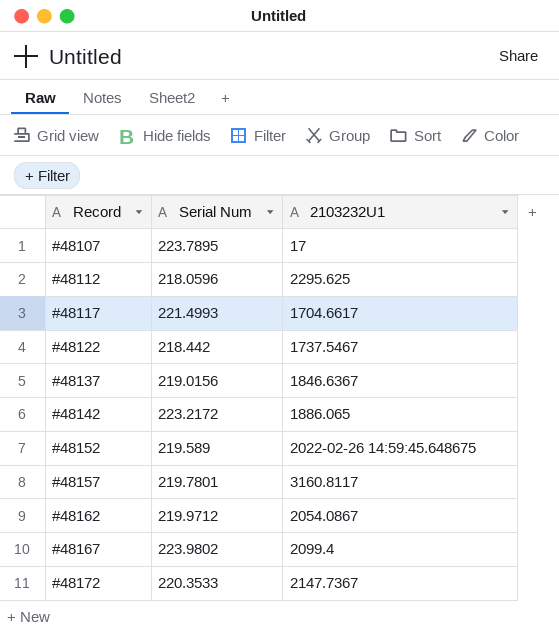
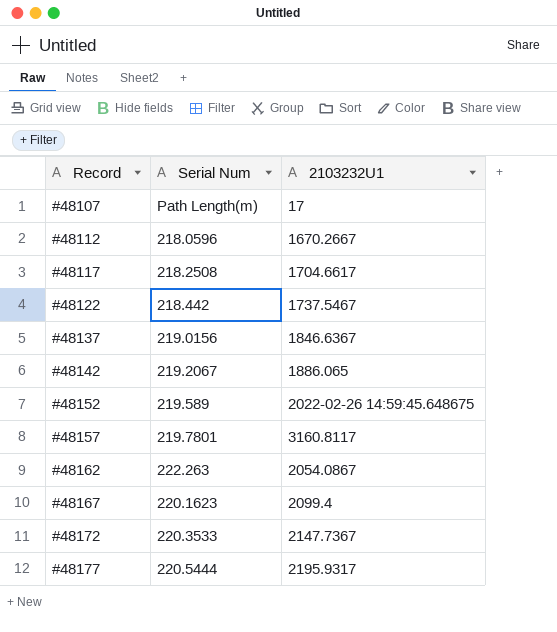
#48107 | Serial Num: 223.7895 -> Path Length(m)
#48112 | 2103232U1: 2295.625 -> 1670.2667
#48117 | Serial Num: 221.4993 -> 218.2508
#48142 | Serial Num: 223.2172 -> 219.2067
#48162 | Serial Num: 219.9712 -> 222.263
#48167 | Serial Num: 223.9802 -> 220.1623
row #48177: none -> 220.5444 | 2195.9317

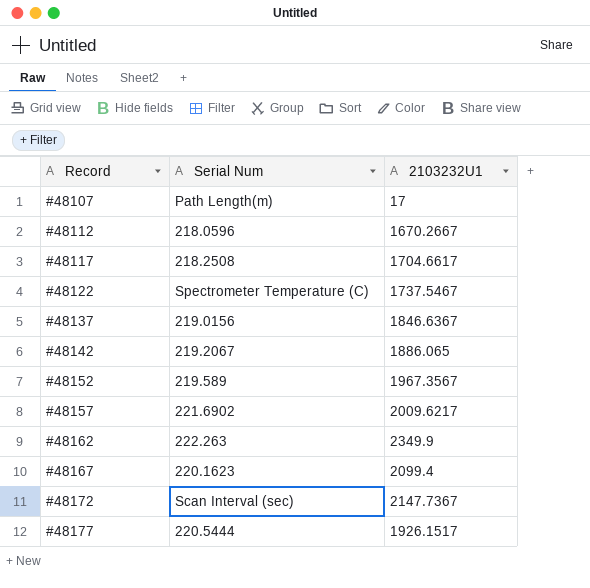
#48122 | Serial Num: 218.442 -> Spectrometer Temperature (C)
#48152 | 2103232U1: 2022-02-26 14:59:45.648675 -> 1967.3567
#48157 | Serial Num: 219.7801 -> 221.6902
#48157 | 2103232U1: 3160.8117 -> 2009.6217
#48162 | 2103232U1: 2054.0867 -> 2349.9
#48172 | Serial Num: 220.3533 -> Scan Interval (sec)
#48177 | 2103232U1: 2195.9317 -> 1926.1517

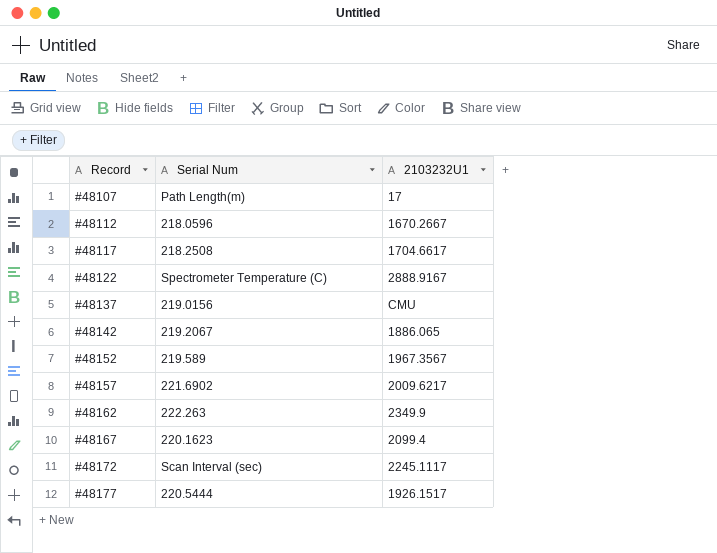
#48122 | 2103232U1: 1737.5467 -> 2888.9167
#48137 | 2103232U1: 1846.6367 -> CMU
#48172 | 2103232U1: 2147.7367 -> 2245.1117

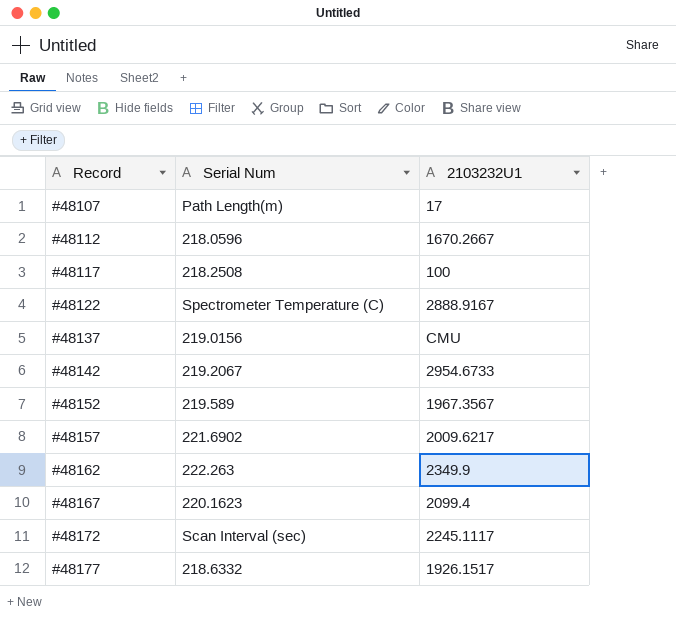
#48117 | 2103232U1: 1704.6617 -> 100
#48142 | 2103232U1: 1886.065 -> 2954.6733
#48177 | Serial Num: 220.5444 -> 218.6332

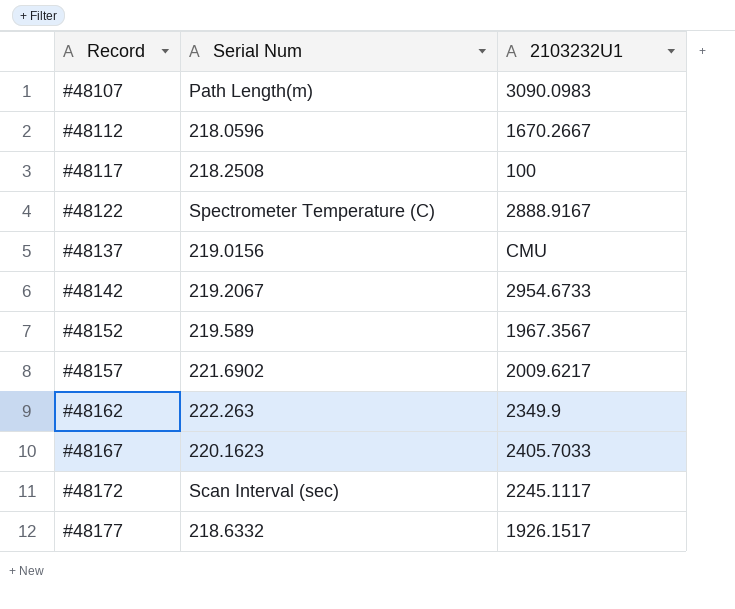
#48107 | 2103232U1: 17 -> 3090.0983
#48167 | 2103232U1: 2099.4 -> 2405.7033

